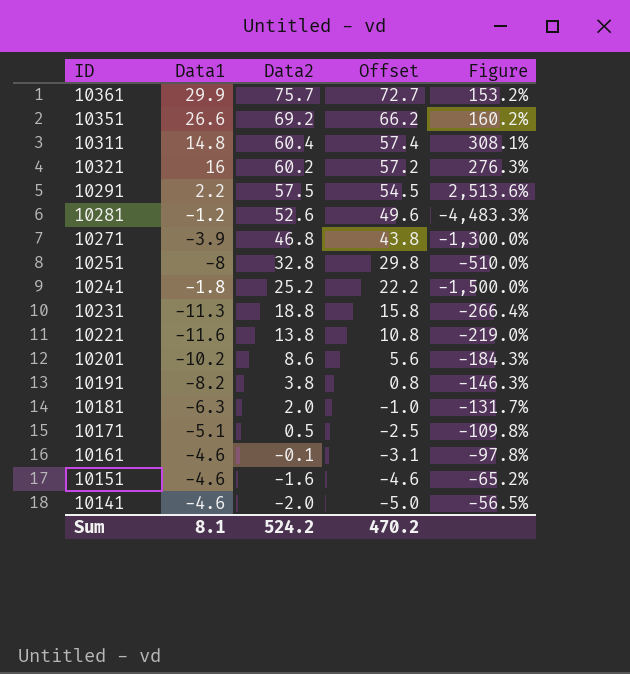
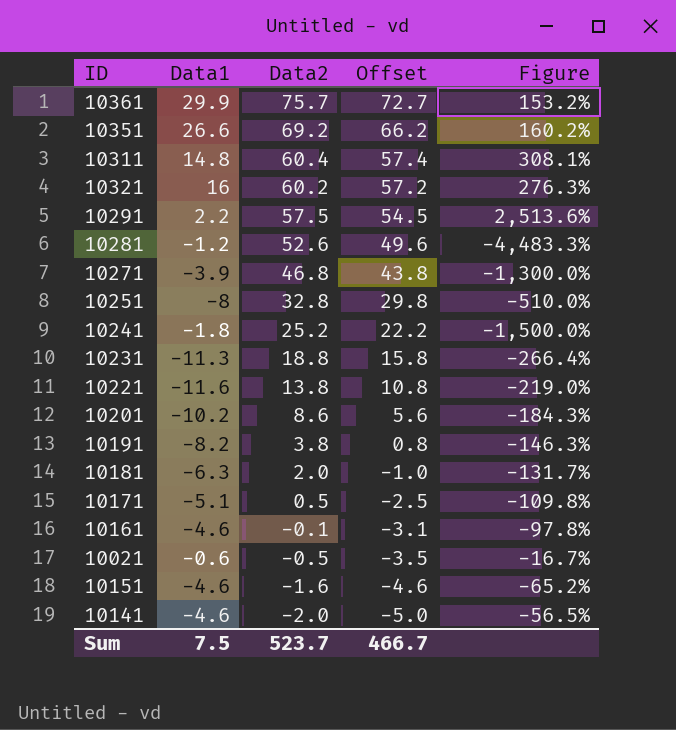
row 10021: none -> -0.6 | -0.5 | -3.5 | -16.7%
Sum | Data1: 8.1 -> 7.5
Sum | Data2: 524.2 -> 523.7
Sum | Offset: 470.2 -> 466.7

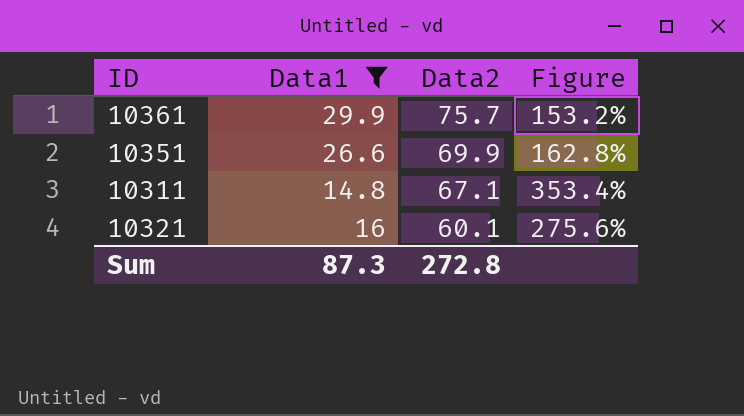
filter: none -> Data1 >= 14.8
column Offset | formula: [Data2] - 3 -> none
10351 | Data2: 69.2 -> 69.9
10351 | Figure: 160.2% -> 162.8%
10311 | Data2: 60.4 -> 67.1
10311 | Figure: 308.1% -> 353.4%
10321 | Data2: 60.2 -> 60.1
10321 | Figure: 276.3% -> 275.6%
Sum | Data1: 7.5 -> 87.3
Sum | Data2: 523.7 -> 272.8

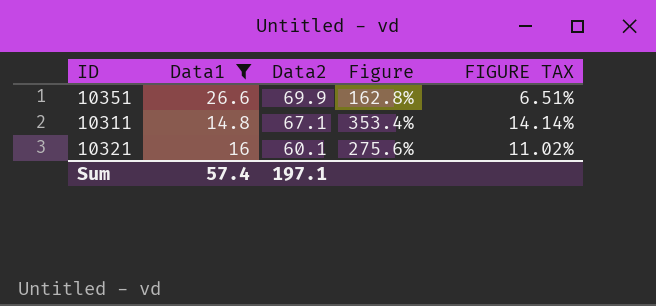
column FIGURE TAX | formula: none -> [Figure] * 0.04
row 10361: 29.9 | 75.7 | 153.2% -> none
Sum | Data1: 87.3 -> 57.4
Sum | Data2: 272.8 -> 197.1

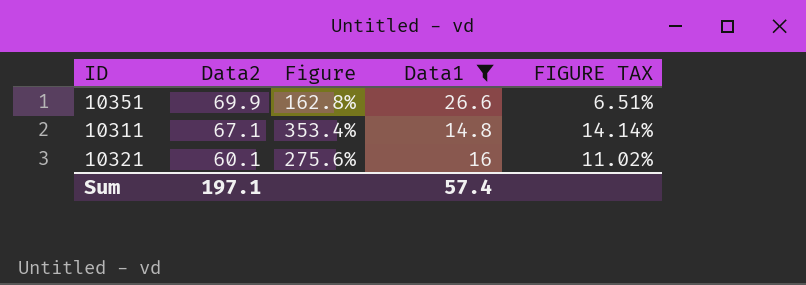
column Data1 | position: 2 -> 4

